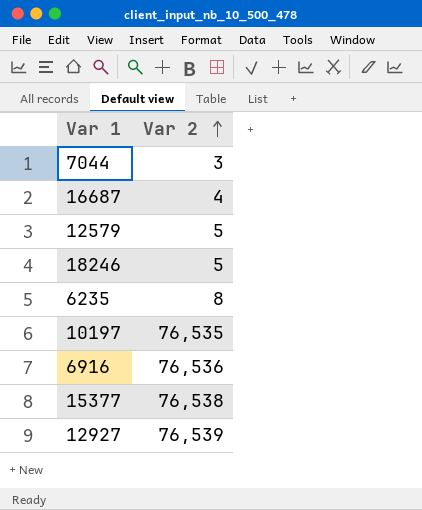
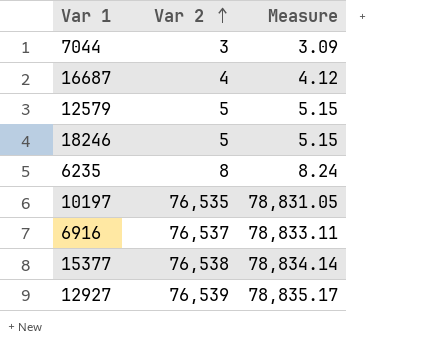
column Measure | formula: none -> [Var 2] * 1.03
6916 | Var 2: 76,536 -> 76,537

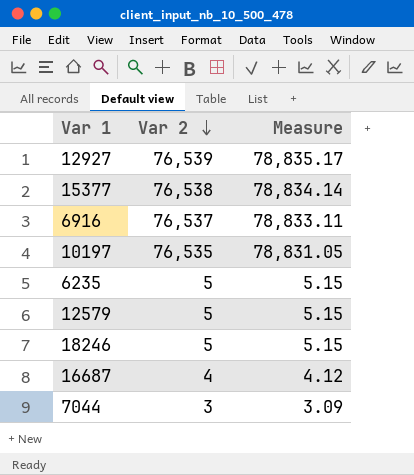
row order: Var 2 ascending -> Var 2 descending
6235 | Var 2: 8 -> 5
6235 | Measure: 8.24 -> 5.15

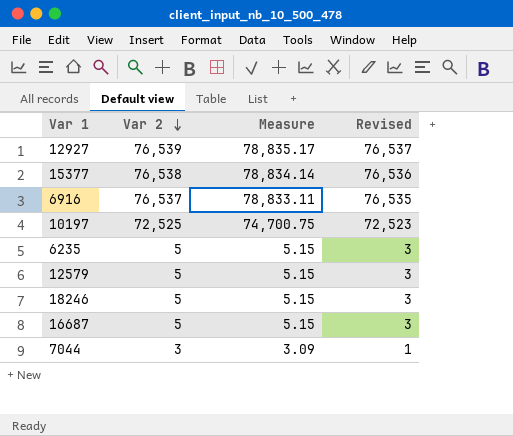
column Revised | formula: none -> [Var 2] - 2
10197 | Var 2: 76,535 -> 72,525
10197 | Measure: 78,831.05 -> 74,700.75
16687 | Var 2: 4 -> 5
16687 | Measure: 4.12 -> 5.15

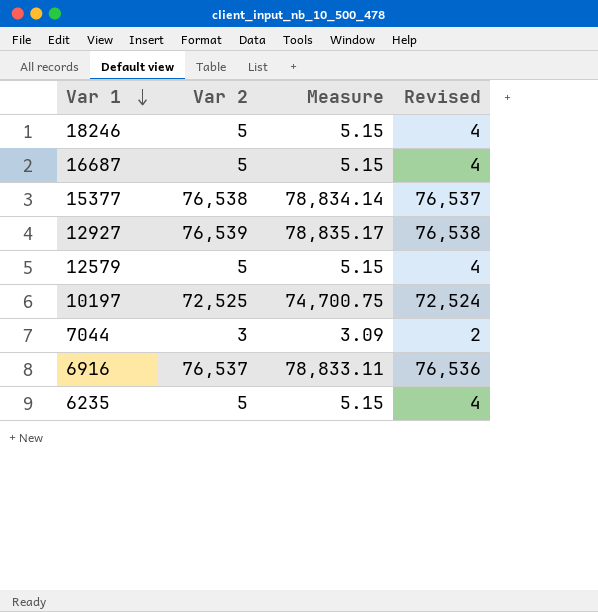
row order: Var 2 descending -> Var 1 descending
column Revised | formula: [Var 2] - 2 -> [Var 2] - 1

